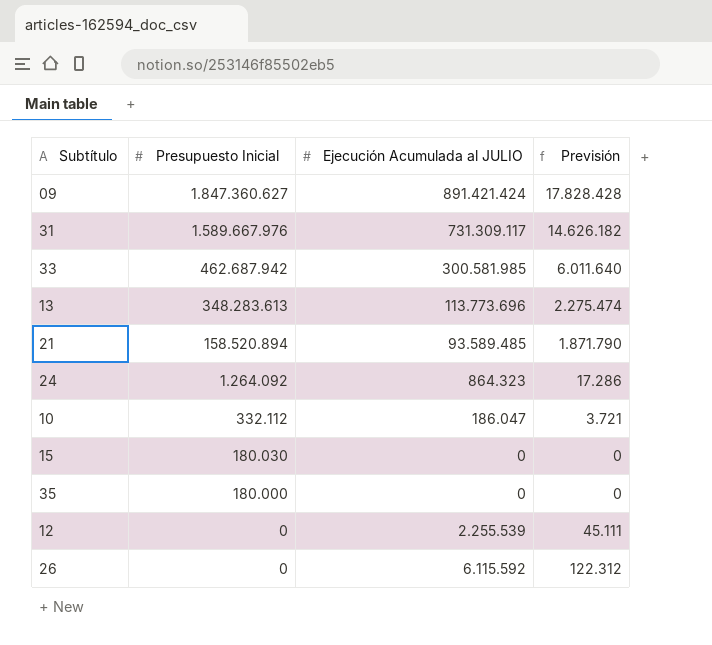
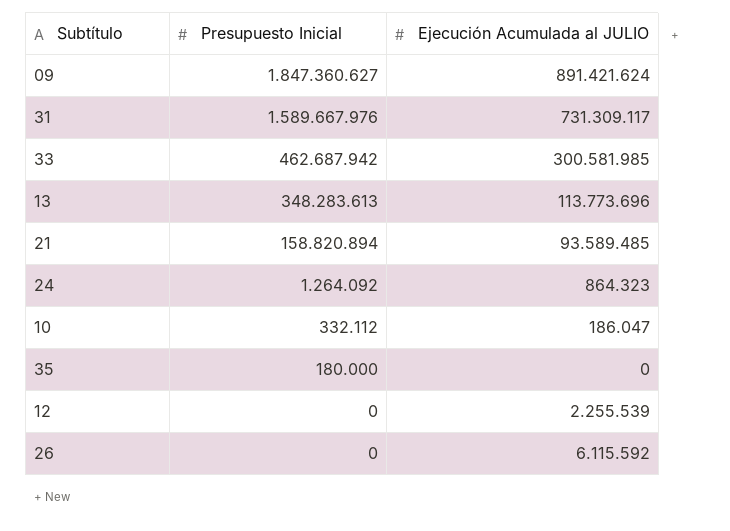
column Previsión | formula: [Ejecución Acumulada al JULIO] * 0,02 -> none
row 15: 180.030 | 0 | 0 -> none
09 | Ejecución Acumulada al JULIO: 891.421.424 -> 891.421.624
21 | Presupuesto Inicial: 158.520.894 -> 158.820.894

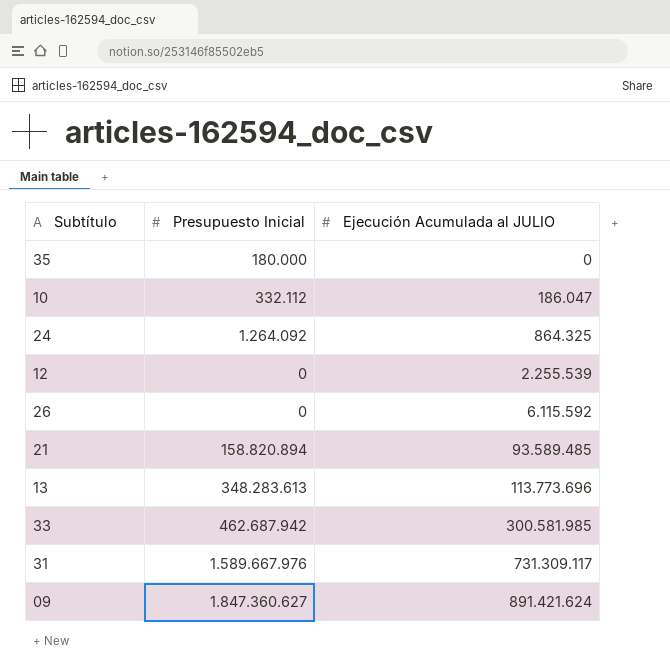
row order: Presupuesto Inicial descending -> Ejecución Acumulada al JULIO ascending
24 | Ejecución Acumulada al JULIO: 864.323 -> 864.325

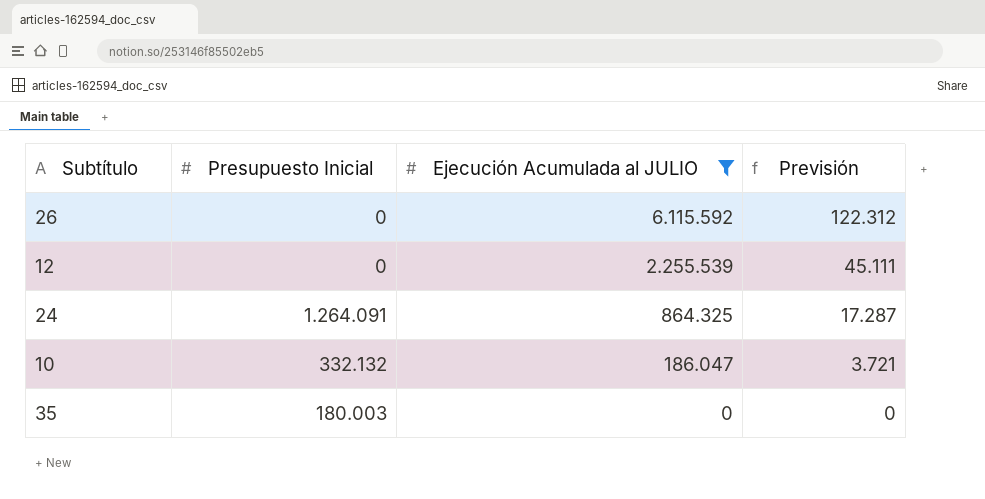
filter: none -> Ejecución Acumulada al JULIO <= 6.115.592
row order: Ejecución Acumulada al JULIO ascending -> Ejecución Acumulada al JULIO descending
column Previsión | formula: none -> [Ejecución Acumulada al JULIO] * 0,02
24 | Presupuesto Inicial: 1.264.092 -> 1.264.091
10 | Presupuesto Inicial: 332.112 -> 332.132
35 | Presupuesto Inicial: 180.000 -> 180.003

